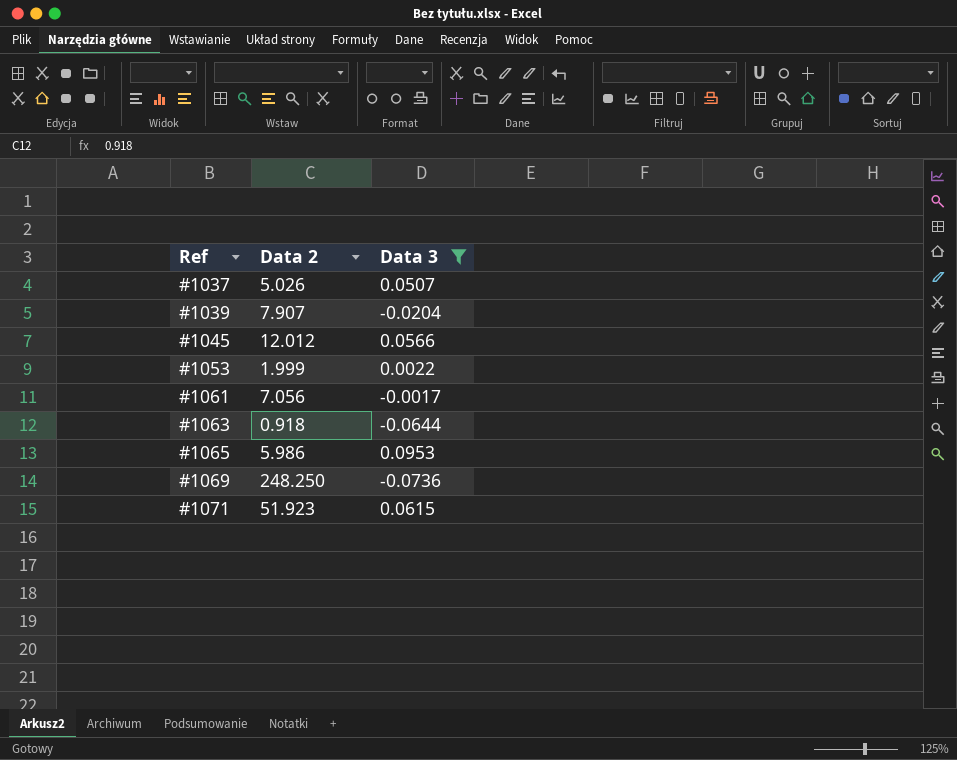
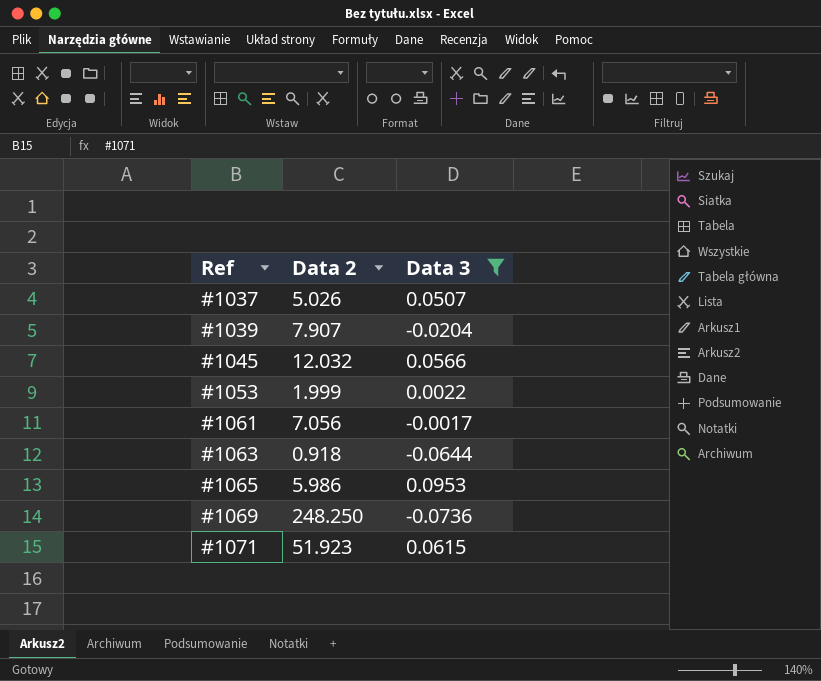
#1045 | Data 2: 12.012 -> 12.032

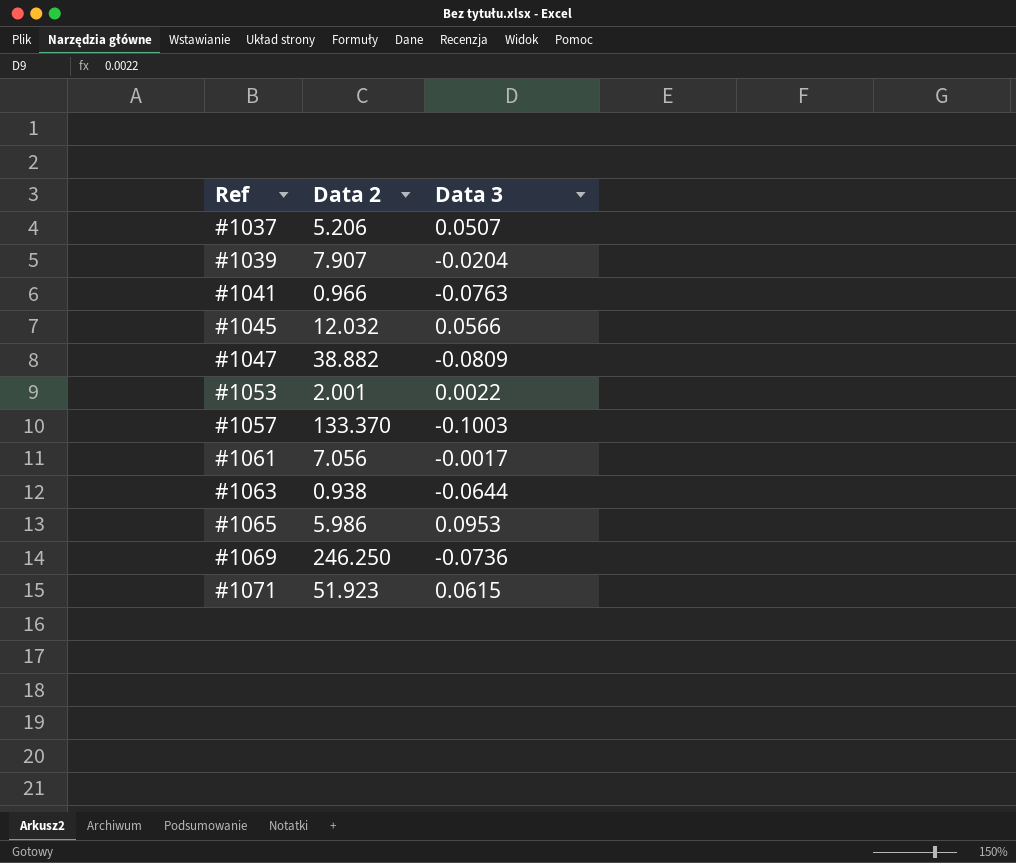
filter: Data 3 >= -0.0736 -> none
#1037 | Data 2: 5.026 -> 5.206
#1053 | Data 2: 1.999 -> 2.001
#1063 | Data 2: 0.918 -> 0.938
#1069 | Data 2: 248.250 -> 246.250

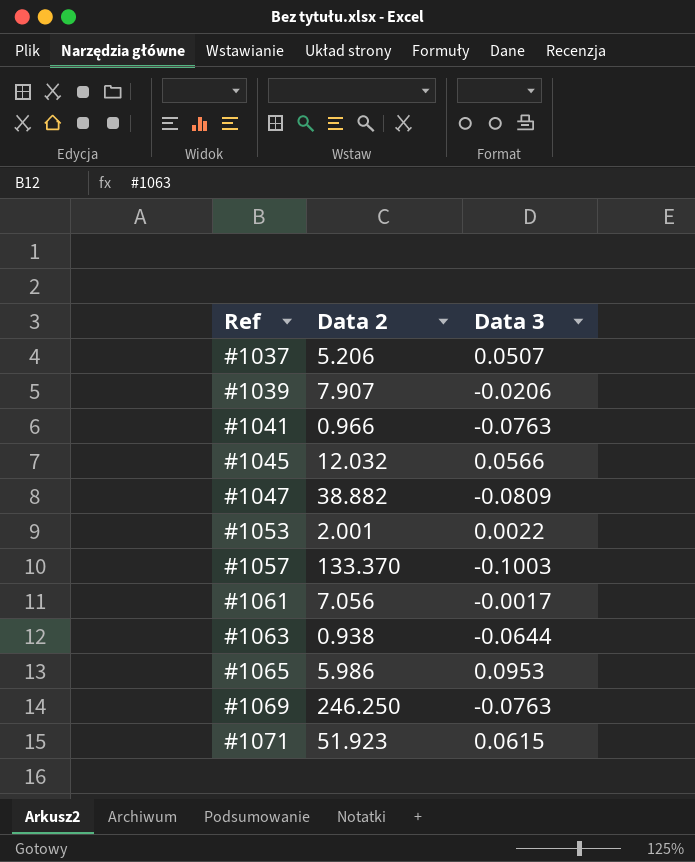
#1039 | Data 3: -0.0204 -> -0.0206
#1069 | Data 3: -0.0736 -> -0.0763

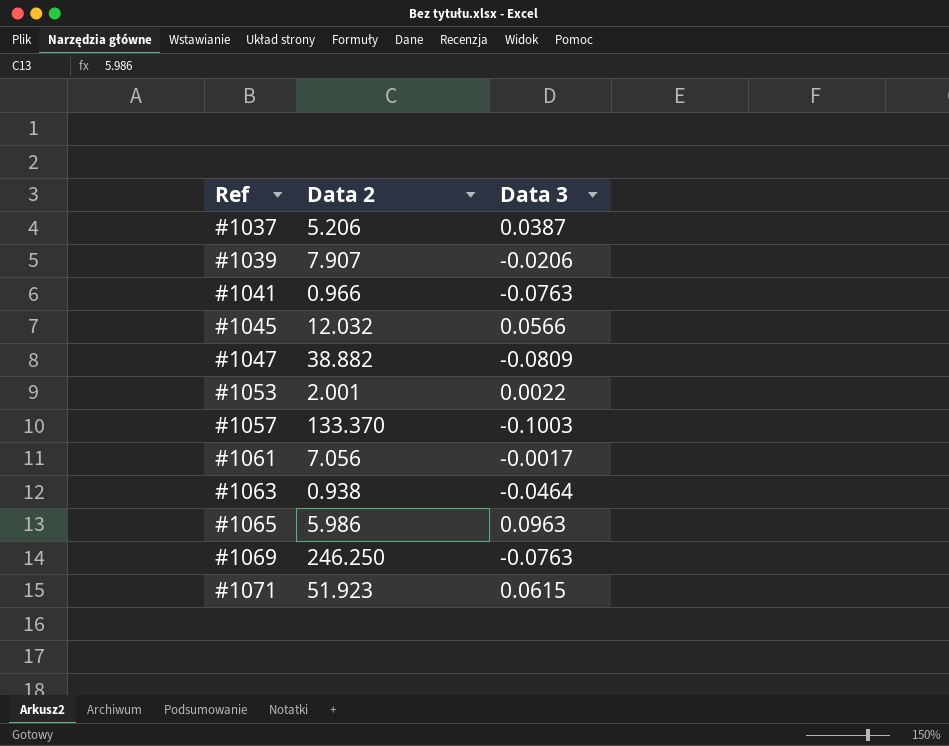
#1037 | Data 3: 0.0507 -> 0.0387
#1063 | Data 3: -0.0644 -> -0.0464
#1065 | Data 3: 0.0953 -> 0.0963

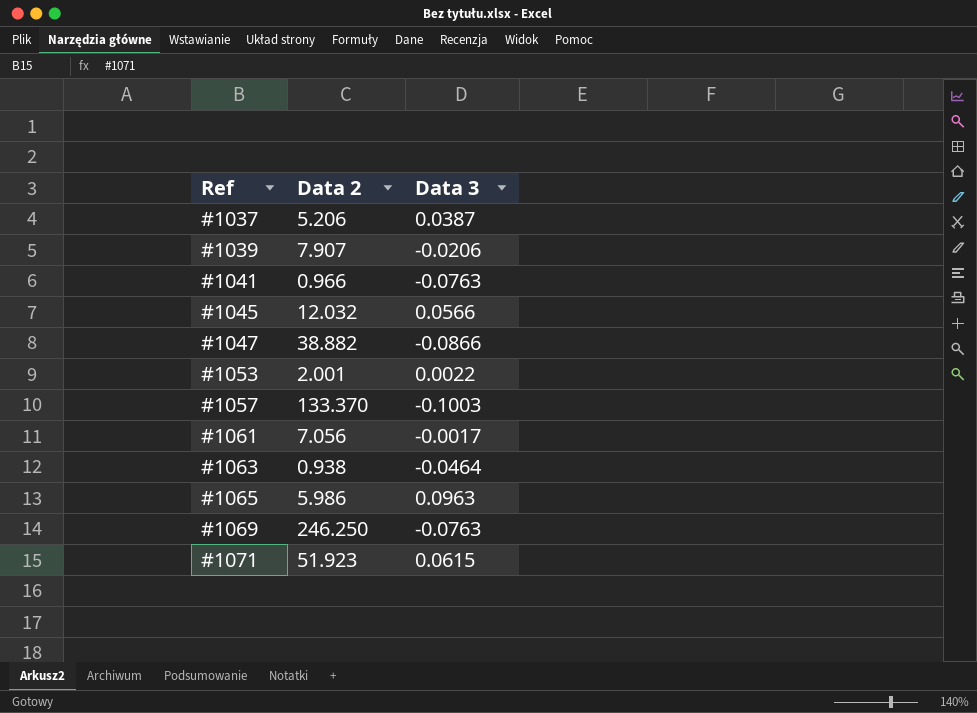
#1047 | Data 3: -0.0809 -> -0.0866

